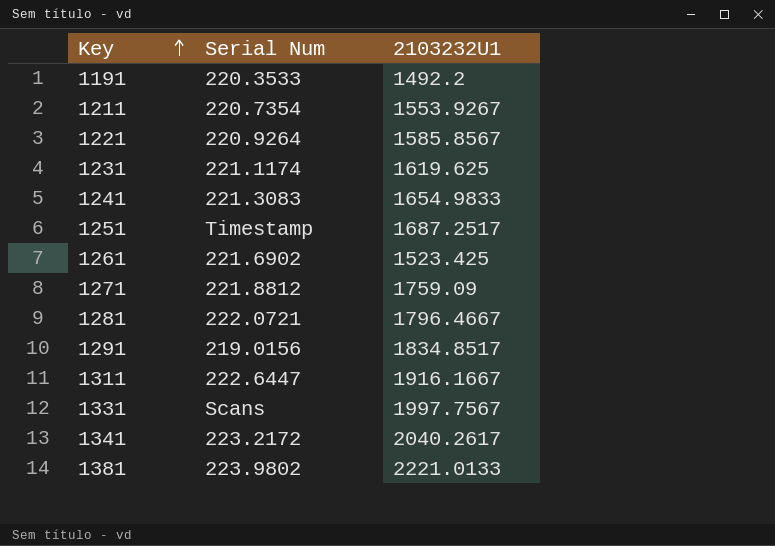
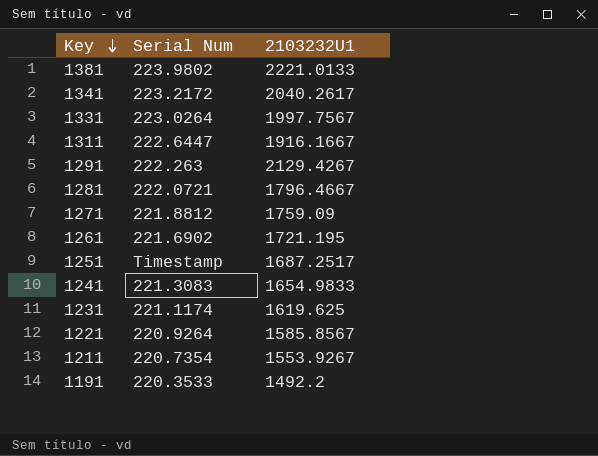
row order: Key ascending -> Key descending
1331 | Serial Num: Scans -> 223.0264
1291 | Serial Num: 219.0156 -> 222.263
1291 | 2103232U1: 1834.8517 -> 2129.4267
1261 | 2103232U1: 1523.425 -> 1721.195

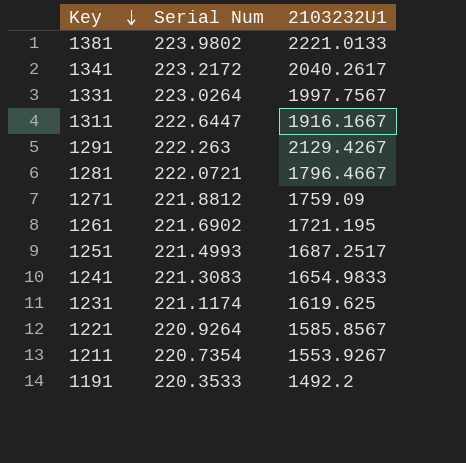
1251 | Serial Num: Timestamp -> 221.4993

